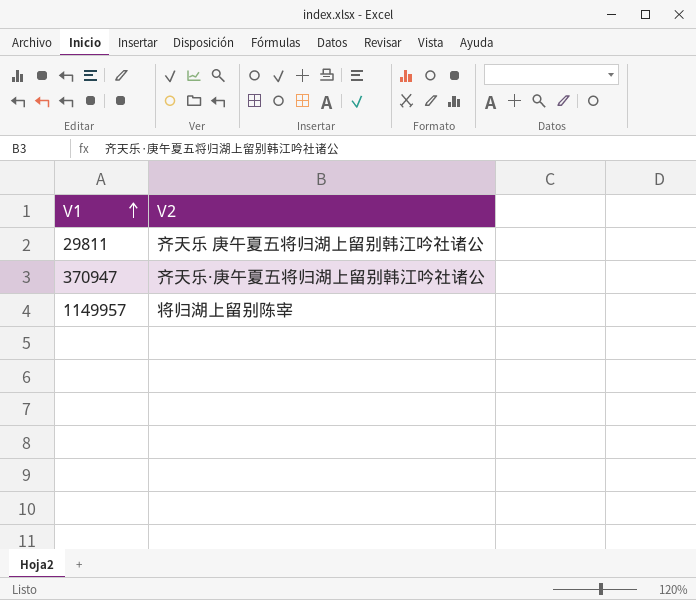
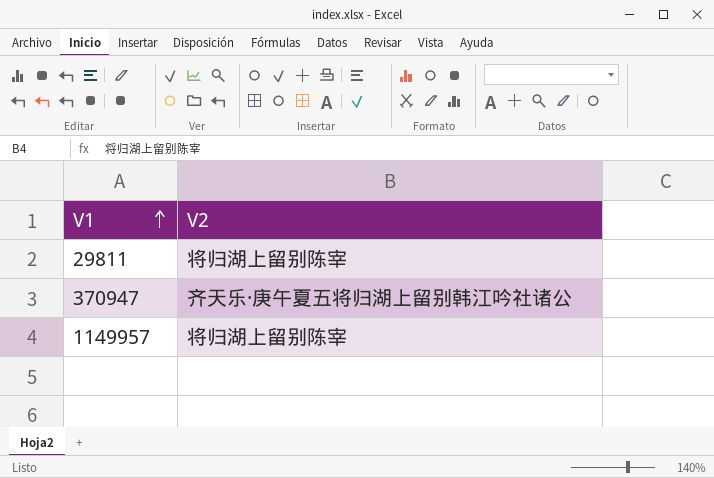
29811 | V2: 齐天乐 庚午夏五将归湖上留别韩江吟社诸公 -> 将归湖上留别陈宰

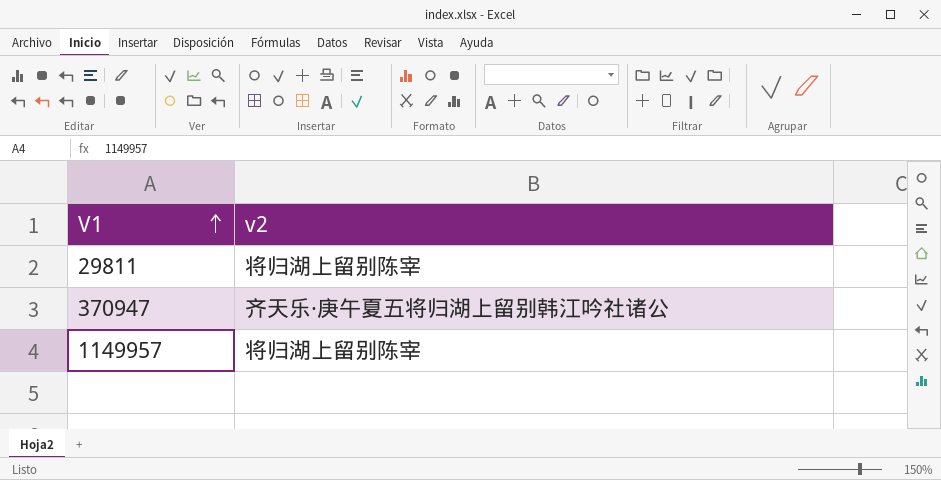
column name: V2 -> v2

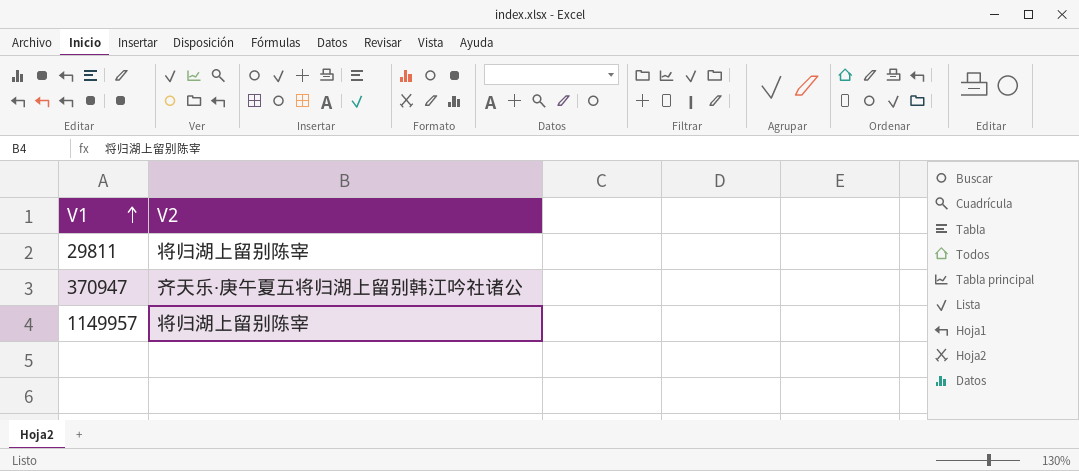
column name: v2 -> V2

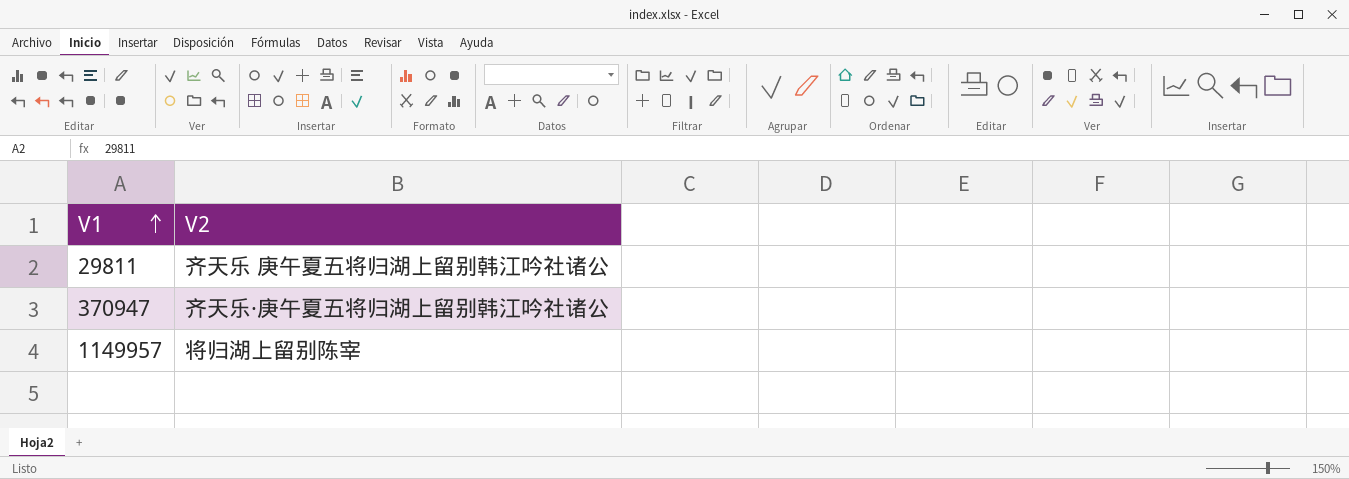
29811 | V2: 将归湖上留别陈宰 -> 齐天乐 庚午夏五将归湖上留别韩江吟社诸公

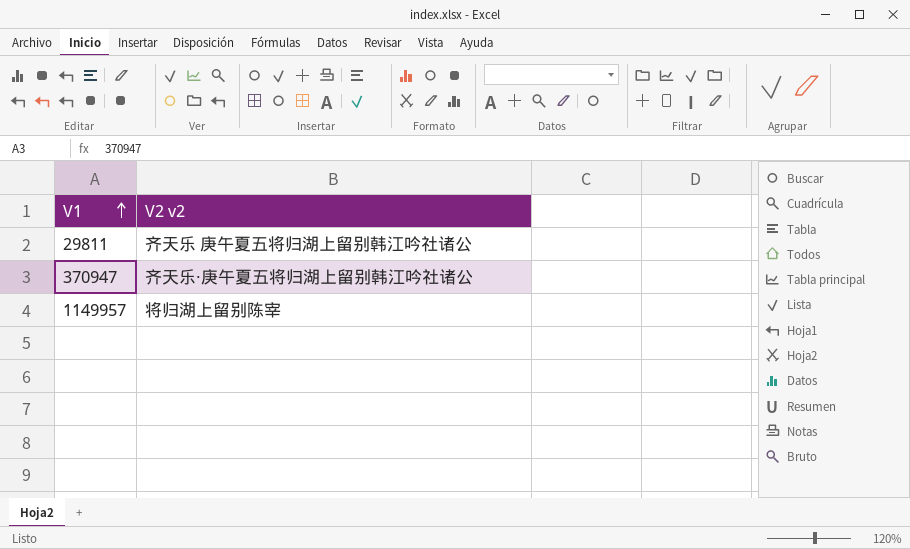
column name: V2 -> V2 v2

